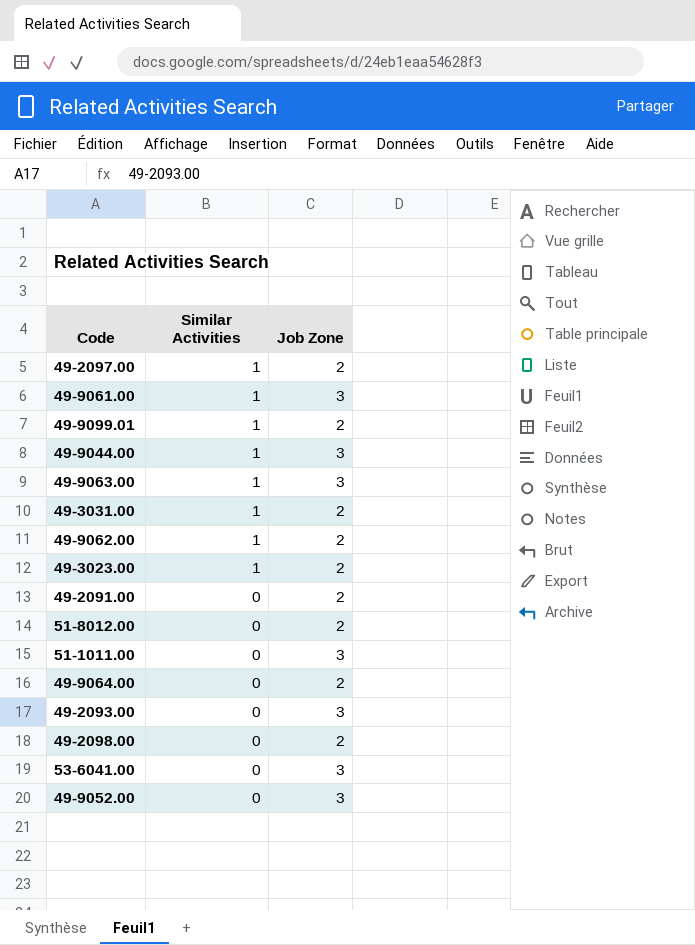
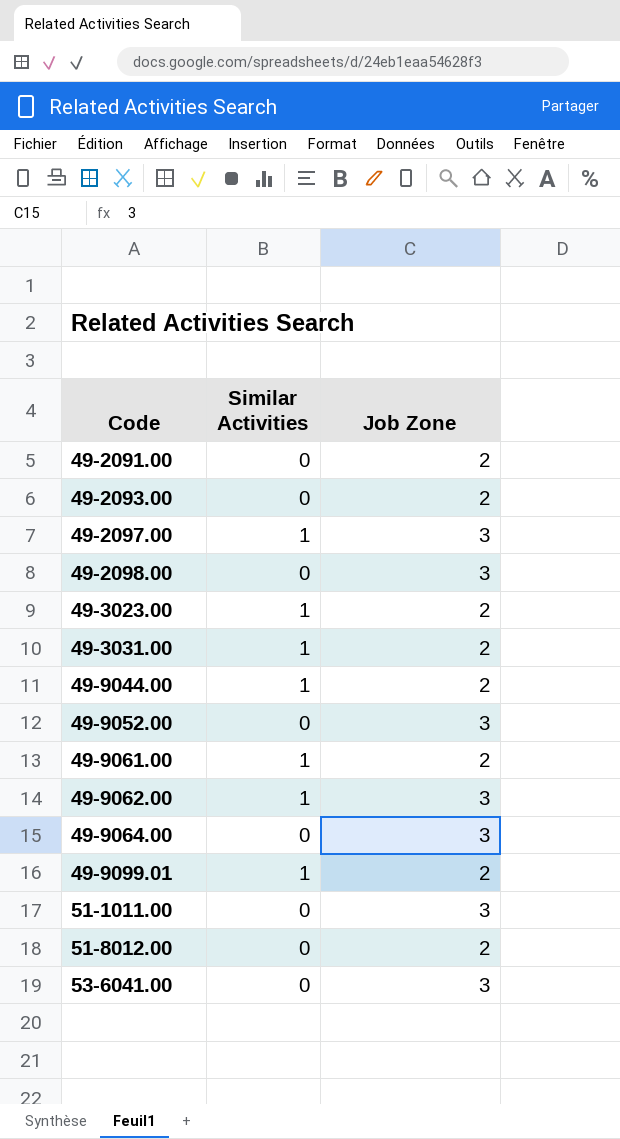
row order: Similar Activities descending -> Code ascending
row 49-9063.00: 1 | 3 -> none
49-2093.00 | Job Zone: 3 -> 2
49-2097.00 | Job Zone: 2 -> 3
49-2098.00 | Job Zone: 2 -> 3
49-9044.00 | Job Zone: 3 -> 2
49-9061.00 | Job Zone: 3 -> 2
49-9062.00 | Job Zone: 2 -> 3
49-9064.00 | Job Zone: 2 -> 3

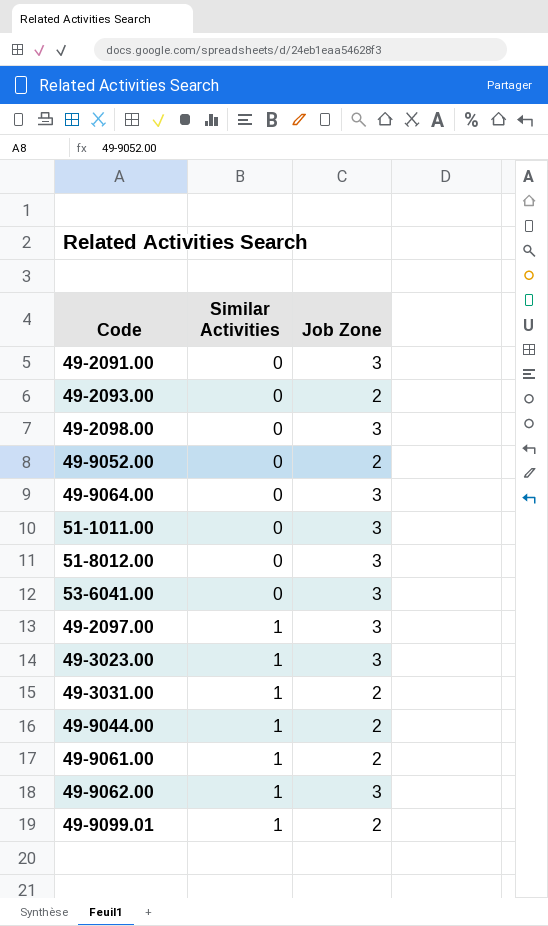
row order: Code ascending -> Similar Activities ascending
49-2091.00 | Job Zone: 2 -> 3
49-9052.00 | Job Zone: 3 -> 2
51-8012.00 | Job Zone: 2 -> 3
49-3023.00 | Job Zone: 2 -> 3

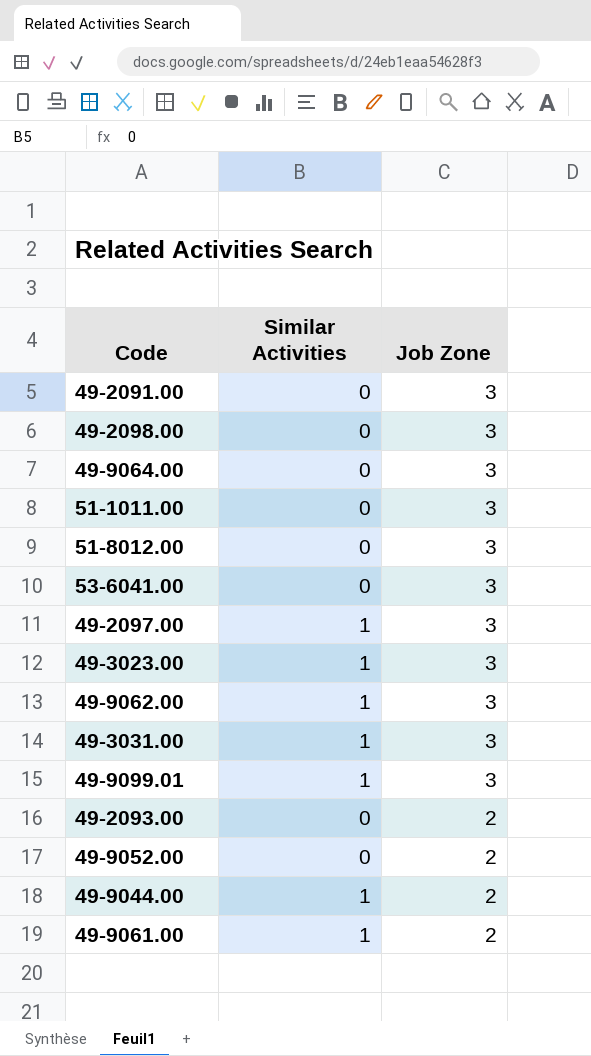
row order: Similar Activities ascending -> Job Zone descending
49-3031.00 | Job Zone: 2 -> 3
49-9099.01 | Job Zone: 2 -> 3

